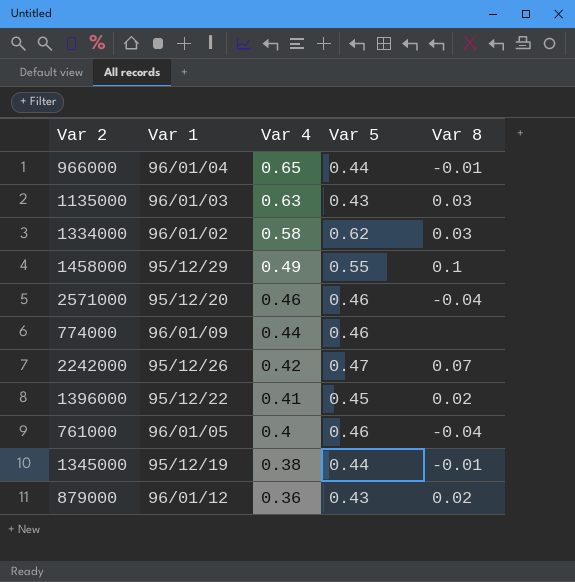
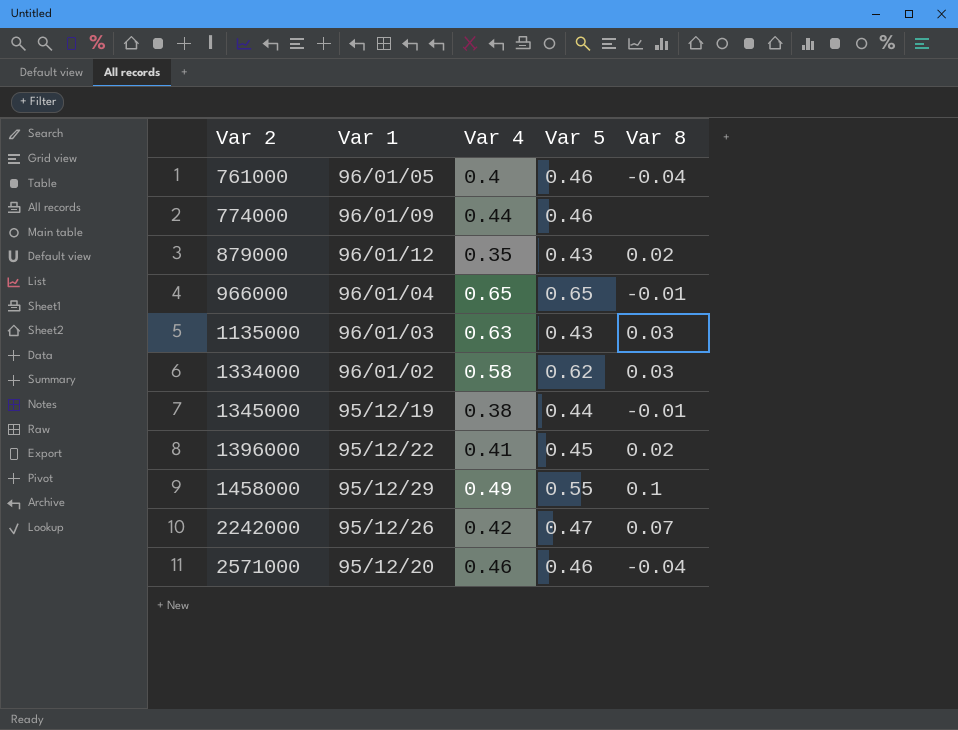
row order: Var 4 descending -> Var 2 ascending
879000 | Var 4: 0.36 -> 0.35
966000 | Var 5: 0.44 -> 0.65

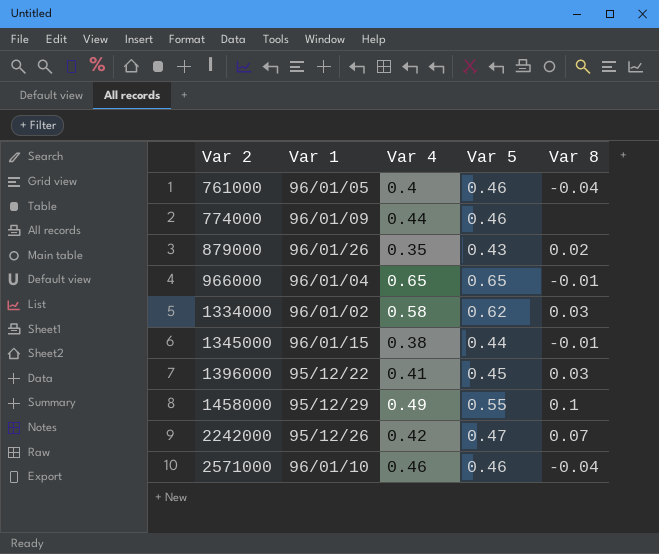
row 1135000: 96/01/03 | 0.63 | 0.43 | 0.03 -> none
879000 | Var 1: 96/01/12 -> 96/01/26
1345000 | Var 1: 95/12/19 -> 96/01/15
1396000 | Var 8: 0.02 -> 0.03
2571000 | Var 1: 95/12/20 -> 96/01/10

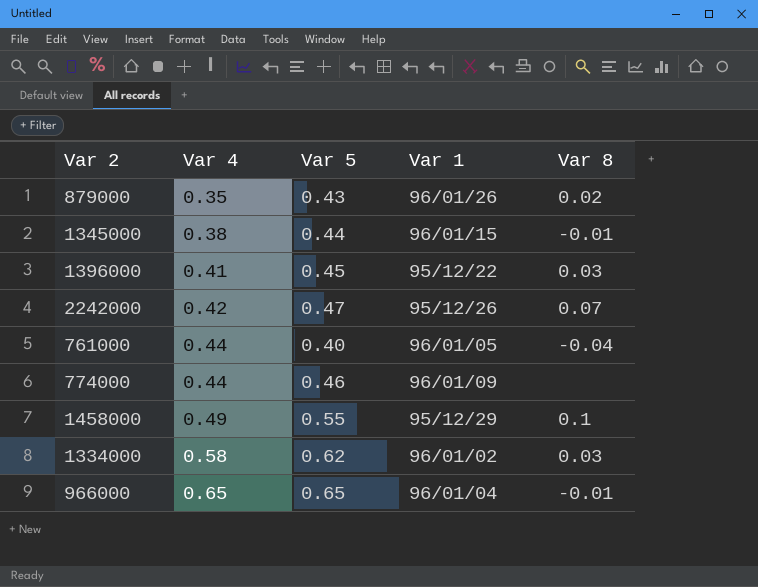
row order: Var 2 ascending -> Var 4 ascending
column Var 1 | position: 2 -> 4
row 2571000: 96/01/10 | 0.46 | 0.46 | -0.04 -> none
761000 | Var 4: 0.4 -> 0.44
761000 | Var 5: 0.46 -> 0.40

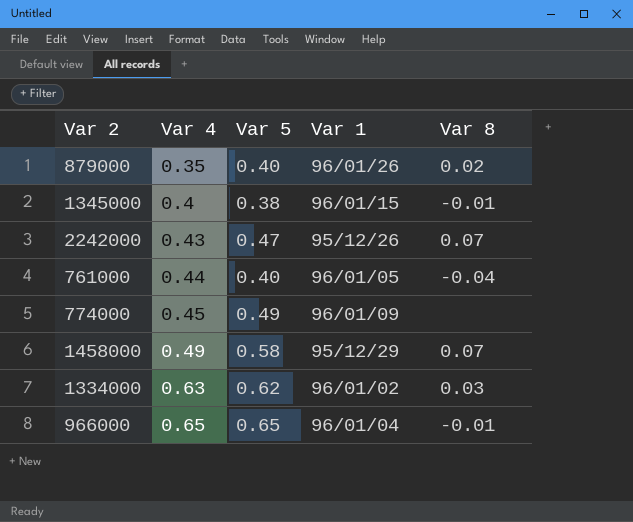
row 1396000: 0.41 | 0.45 | 95/12/22 | 0.03 -> none
879000 | Var 5: 0.43 -> 0.40
1345000 | Var 4: 0.38 -> 0.4
1345000 | Var 5: 0.44 -> 0.38
2242000 | Var 4: 0.42 -> 0.43
774000 | Var 4: 0.44 -> 0.45
774000 | Var 5: 0.46 -> 0.49
1458000 | Var 5: 0.55 -> 0.58
1458000 | Var 8: 0.1 -> 0.07
1334000 | Var 4: 0.58 -> 0.63

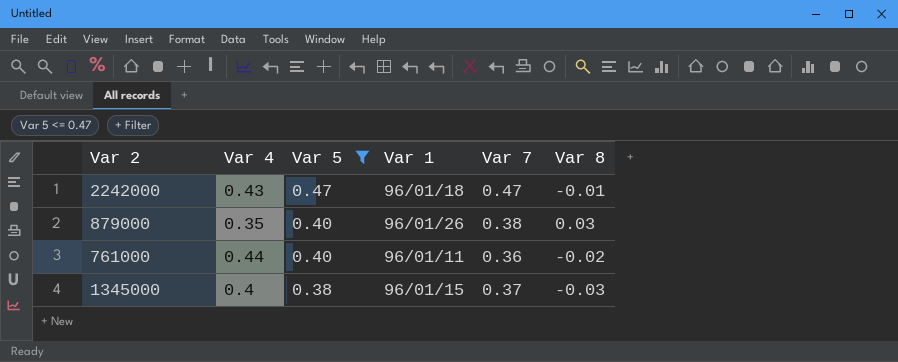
filter: none -> Var 5 <= 0.47
row order: Var 4 ascending -> Var 5 descending
column Var 7 | position: none -> 5
2242000 | Var 1: 95/12/26 -> 96/01/18
2242000 | Var 8: 0.07 -> -0.01
879000 | Var 8: 0.02 -> 0.03
761000 | Var 1: 96/01/05 -> 96/01/11
761000 | Var 8: -0.04 -> -0.02
1345000 | Var 8: -0.01 -> -0.03

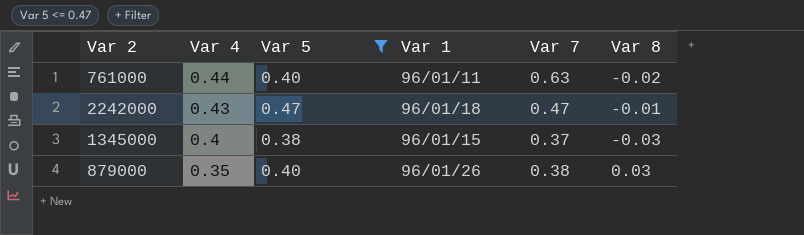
row order: Var 5 descending -> Var 4 descending
761000 | Var 7: 0.36 -> 0.63

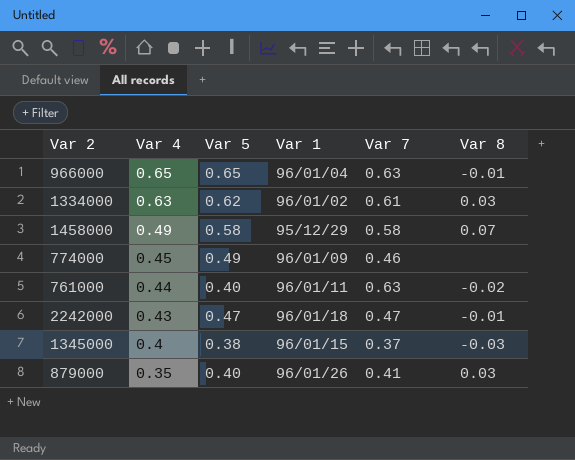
filter: Var 5 <= 0.47 -> none
879000 | Var 7: 0.38 -> 0.41

